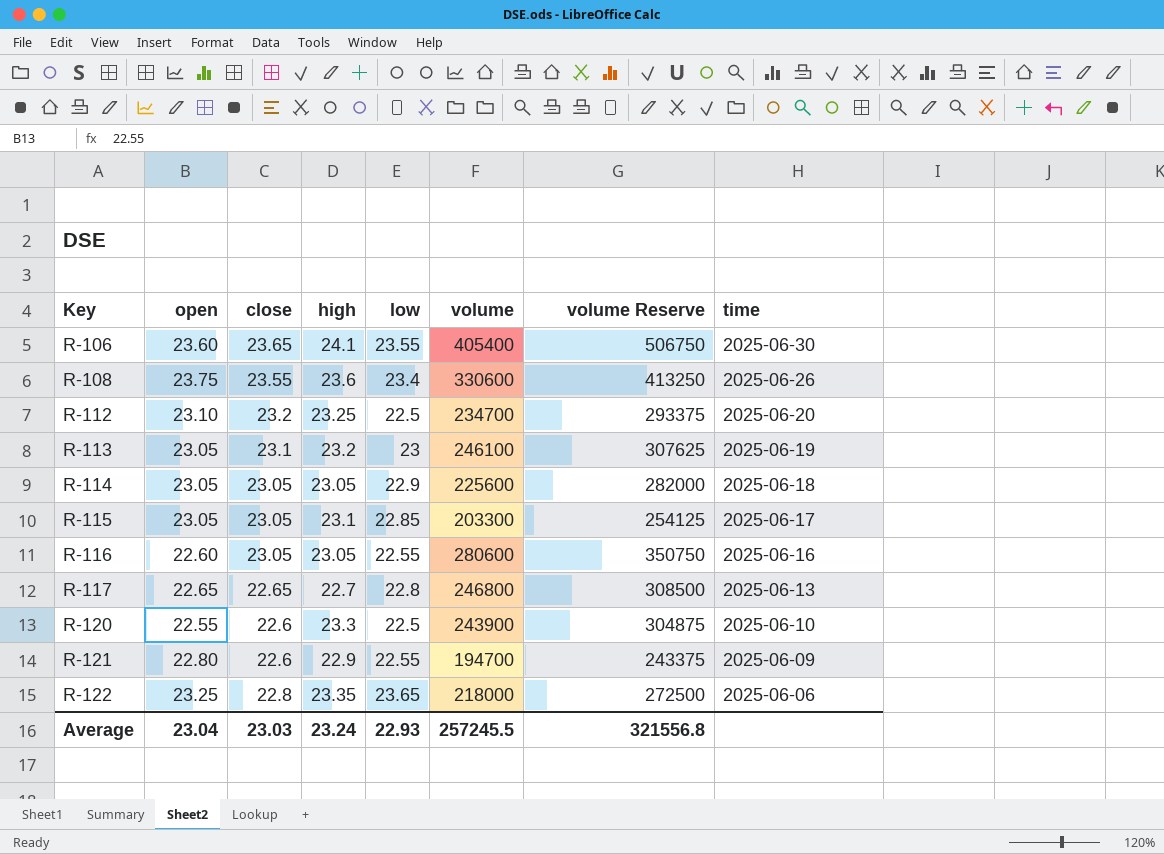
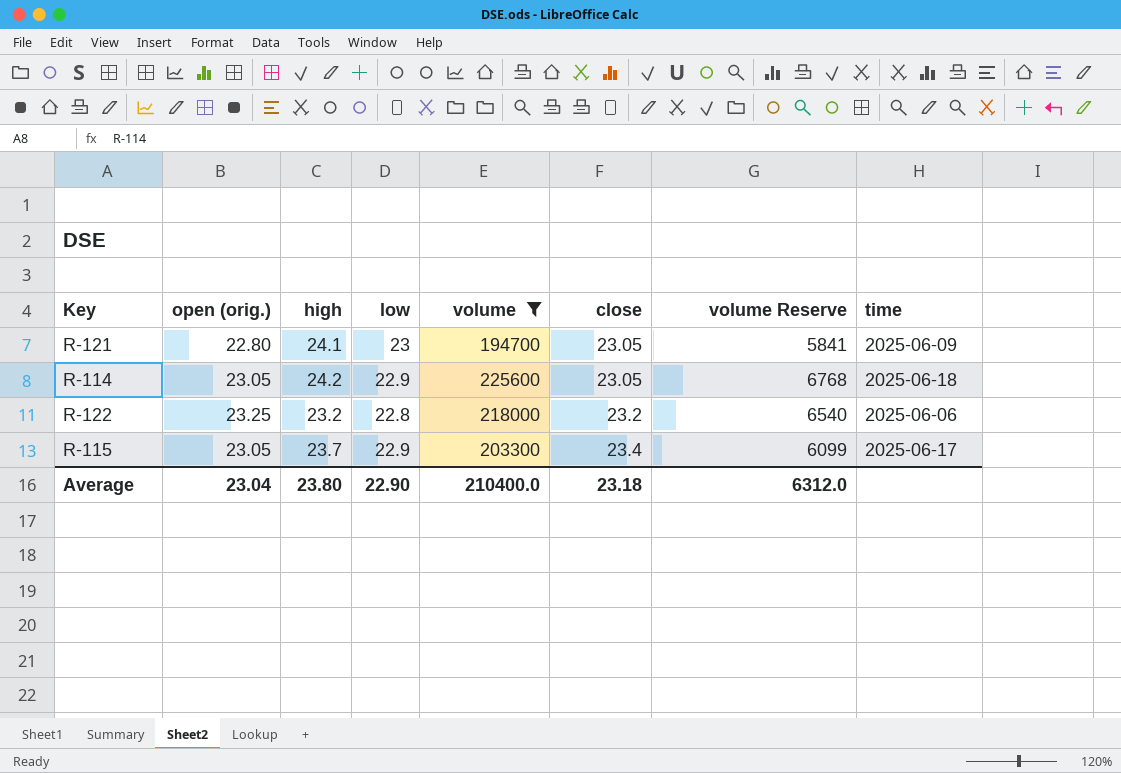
filter: none -> volume <= 225600
row order: Key ascending -> close ascending
column name: open -> open (orig.)
column close | position: 3 -> 6
column volume Reserve | formula: [volume] * 1.25 -> [volume] * 0.03
R-121 | high: 22.9 -> 24.1
R-121 | low: 22.55 -> 23
R-121 | close: 22.6 -> 23.05
R-114 | high: 23.05 -> 24.2
R-122 | high: 23.35 -> 23.2
R-122 | low: 23.65 -> 22.8
R-122 | close: 22.8 -> 23.2
R-115 | high: 23.1 -> 23.7
R-115 | low: 22.85 -> 22.9
R-115 | close: 23.05 -> 23.4
Average | high: 23.24 -> 23.80
Average | low: 22.93 -> 22.90
Average | volume: 257245.5 -> 210400.0
Average | close: 23.03 -> 23.18
Average | volume Reserve: 321556.8 -> 6312.0

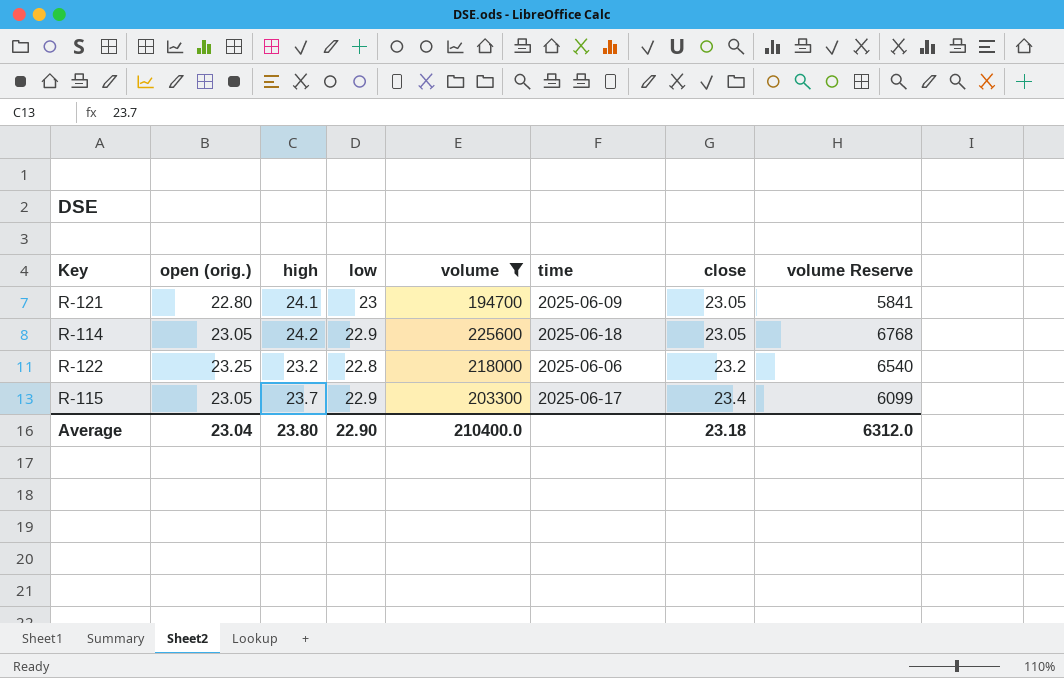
column time | position: 8 -> 6

